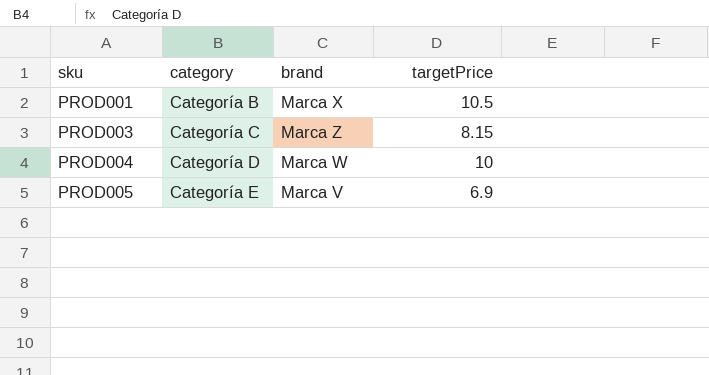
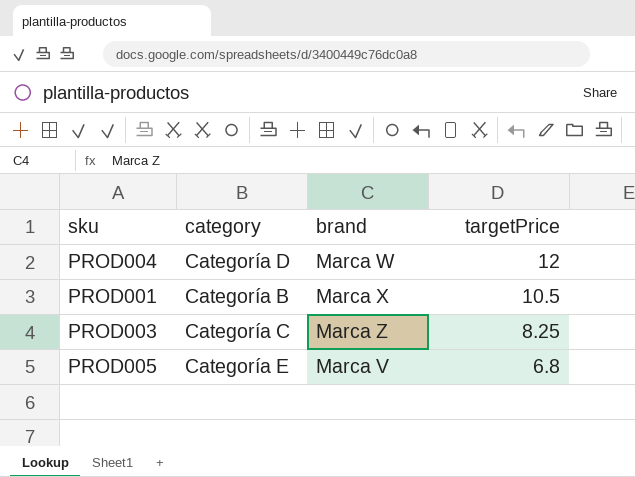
row order: sku ascending -> targetPrice descending
PROD004 | targetPrice: 10 -> 12
PROD003 | targetPrice: 8.15 -> 8.25
PROD005 | targetPrice: 6.9 -> 6.8

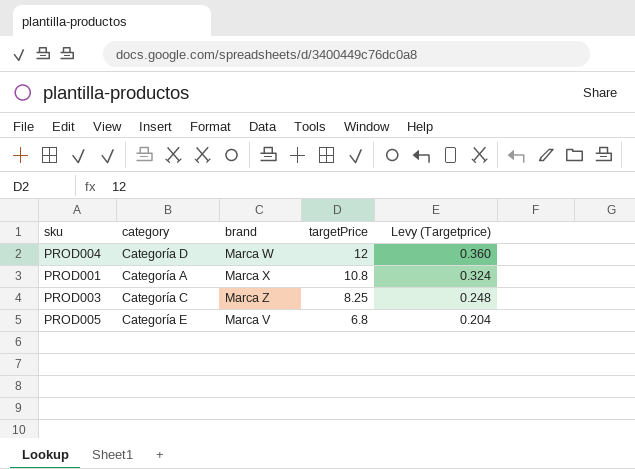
column Levy (Targetprice) | formula: none -> [targetPrice] * 0.03
PROD001 | category: Categoría B -> Categoría A
PROD001 | targetPrice: 10.5 -> 10.8

